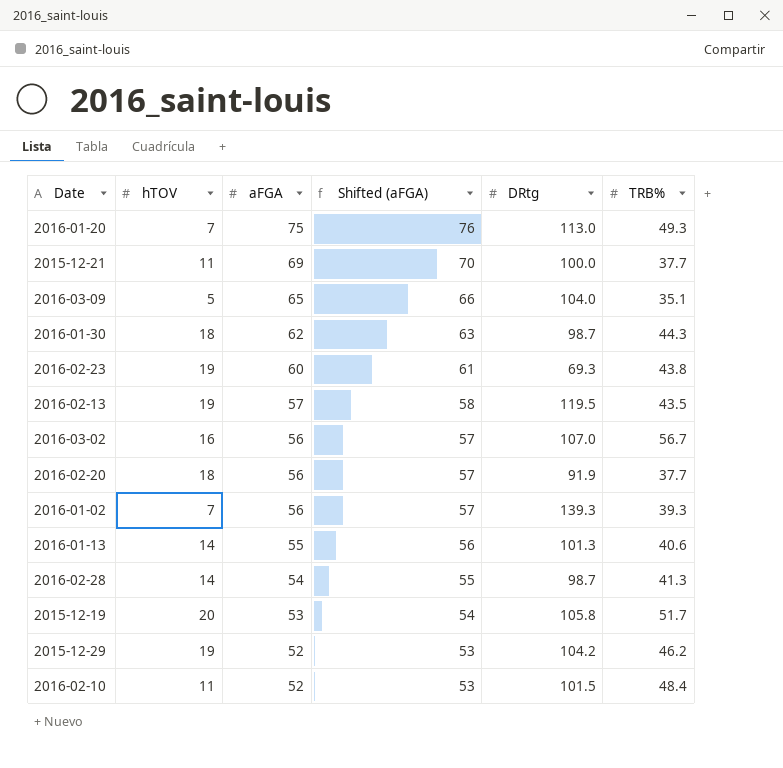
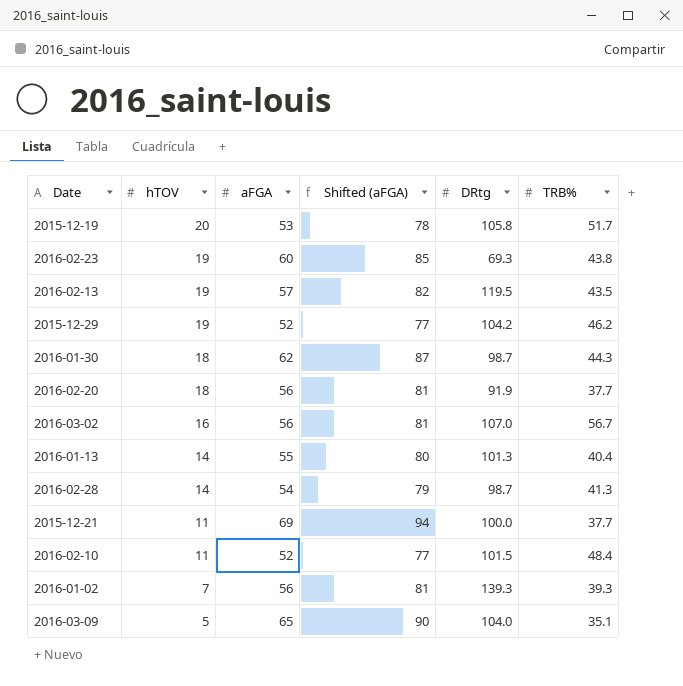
row order: aFGA descending -> hTOV descending
column Shifted (aFGA) | formula: [aFGA] + 1 -> [aFGA] + 25
row 2016-01-20: 7 | 75 | 76 | 113.0 | 49.3 -> none
2016-01-13 | TRB%: 40.6 -> 40.4

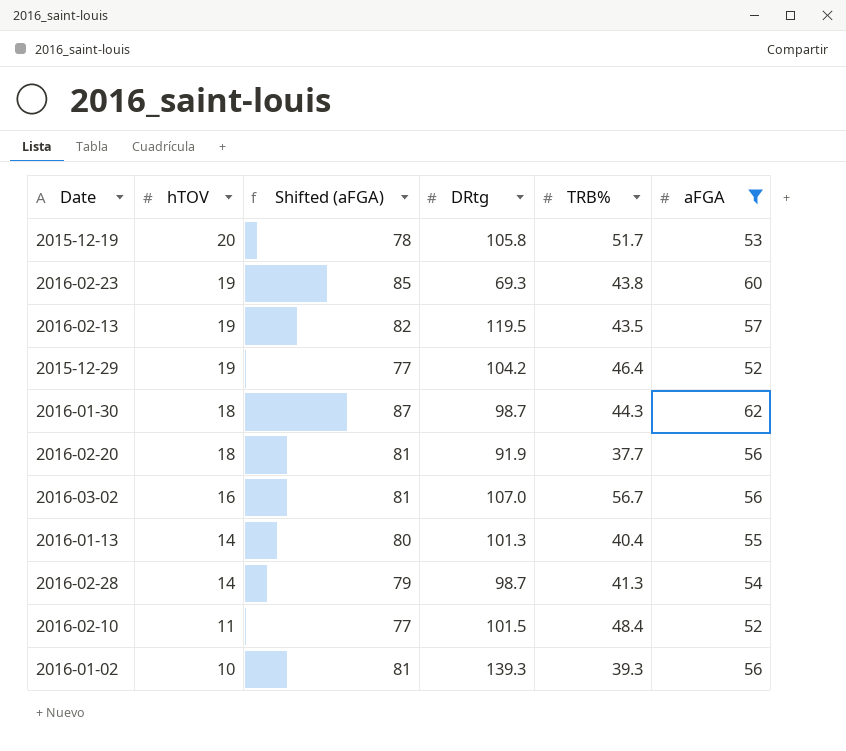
filter: none -> aFGA <= 62
column aFGA | position: 3 -> 6
2015-12-29 | TRB%: 46.2 -> 46.4
2016-01-02 | hTOV: 7 -> 10

